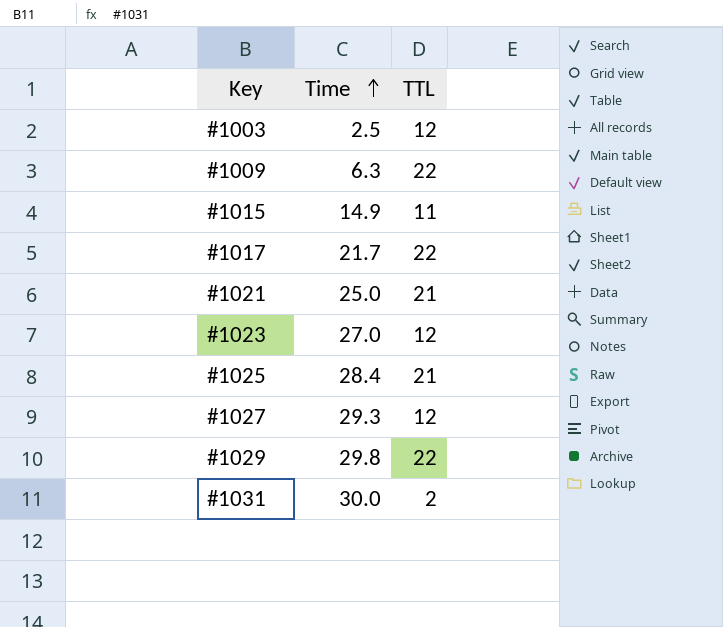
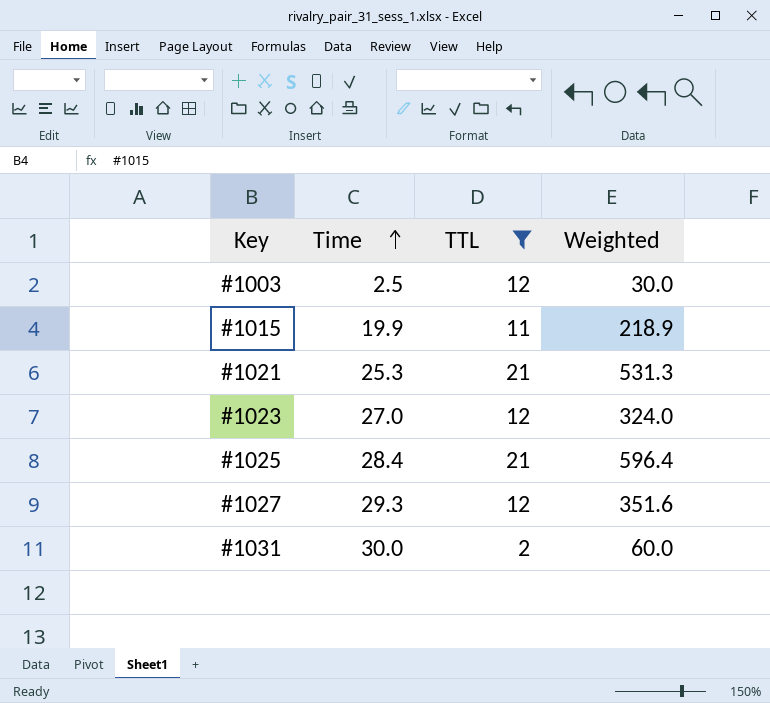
filter: none -> TTL != 22
column Weighted | formula: none -> [Time] * [TTL]
#1015 | Time: 14.9 -> 19.9
#1021 | Time: 25.0 -> 25.3

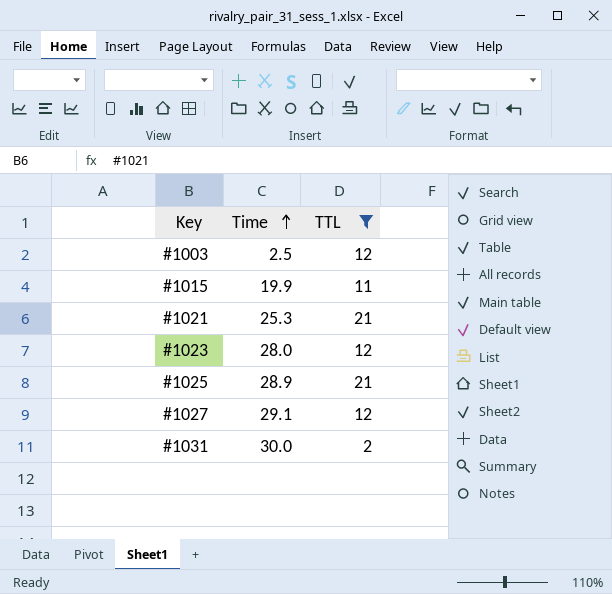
column Weighted | formula: [Time] * [TTL] -> none
#1023 | Time: 27.0 -> 28.0
#1025 | Time: 28.4 -> 28.9
#1027 | Time: 29.3 -> 29.1

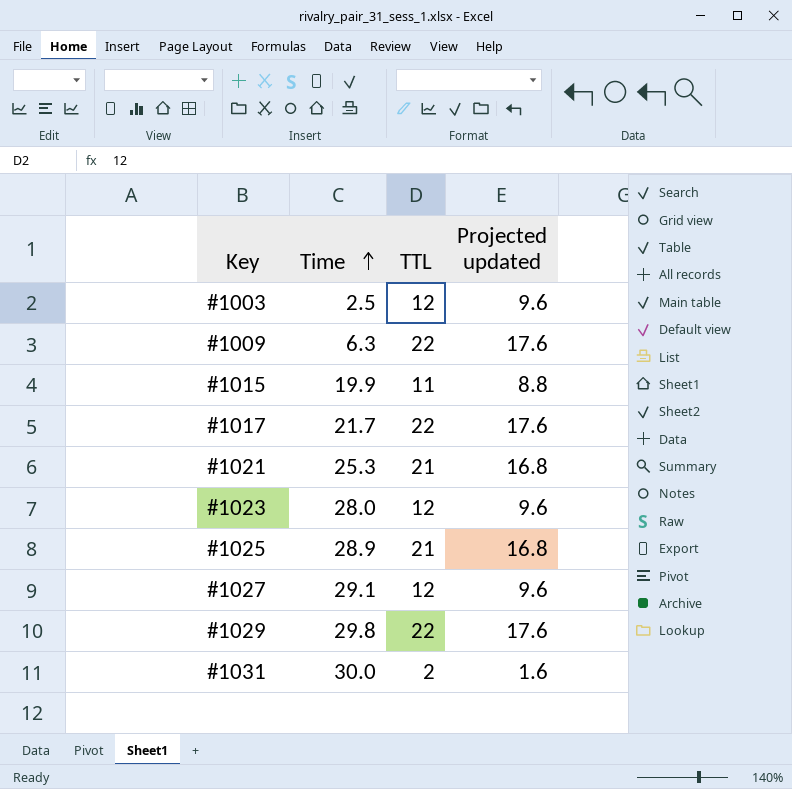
filter: TTL != 22 -> none
column Projected updated | formula: none -> [TTL] * 0.8

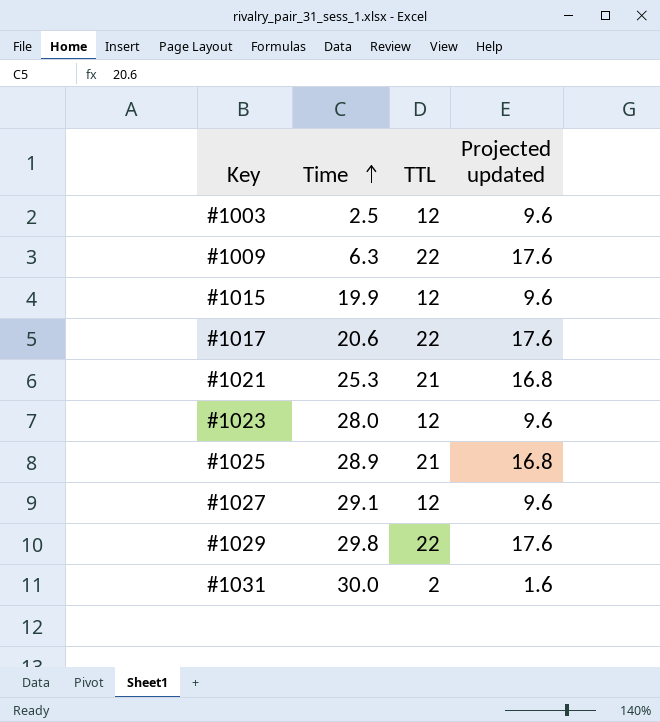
#1015 | TTL: 11 -> 12
#1015 | Projected updated: 8.8 -> 9.6
#1017 | Time: 21.7 -> 20.6

